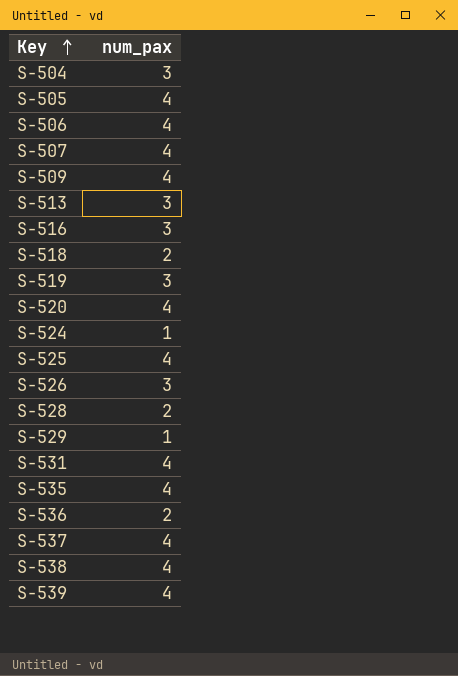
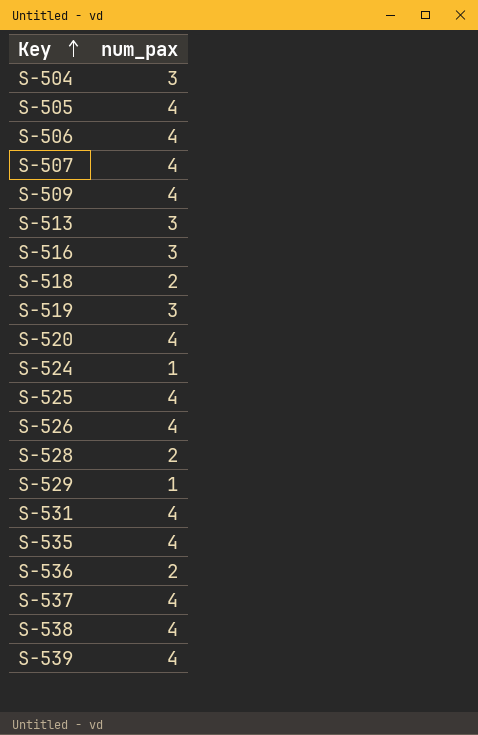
S-526 | num_pax: 3 -> 4

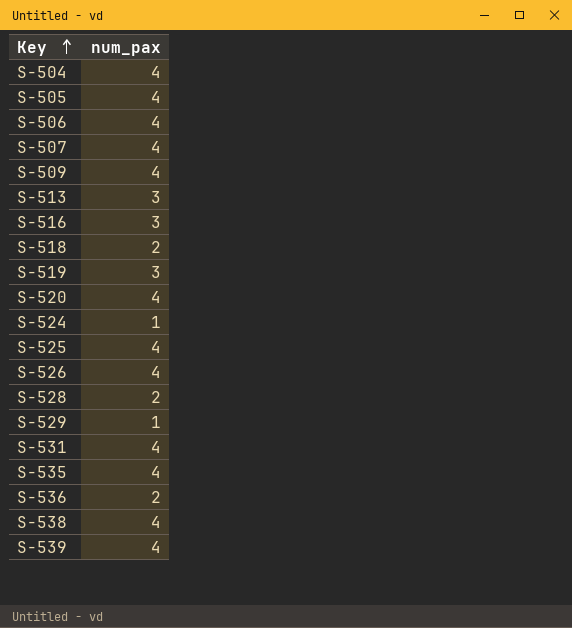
row S-537: 4 -> none
S-504 | num_pax: 3 -> 4

